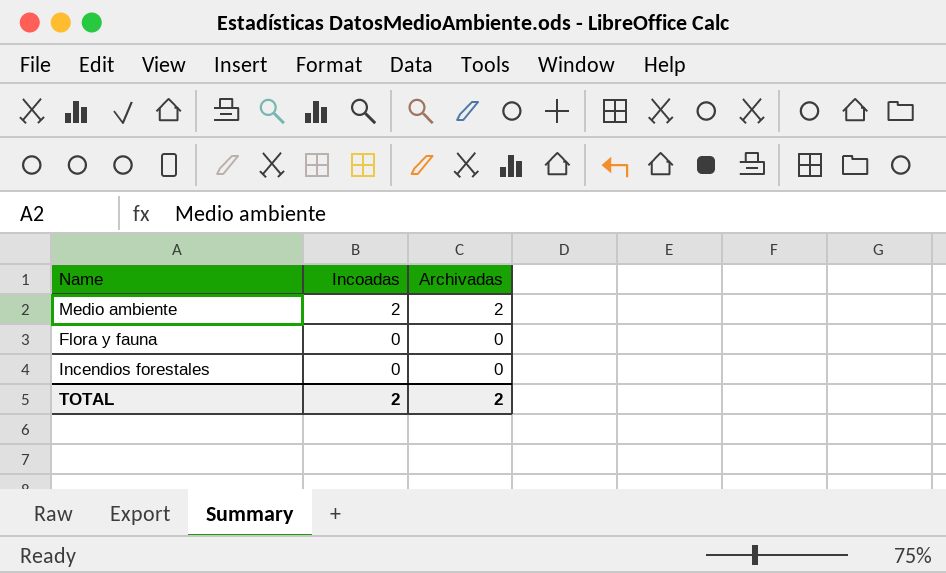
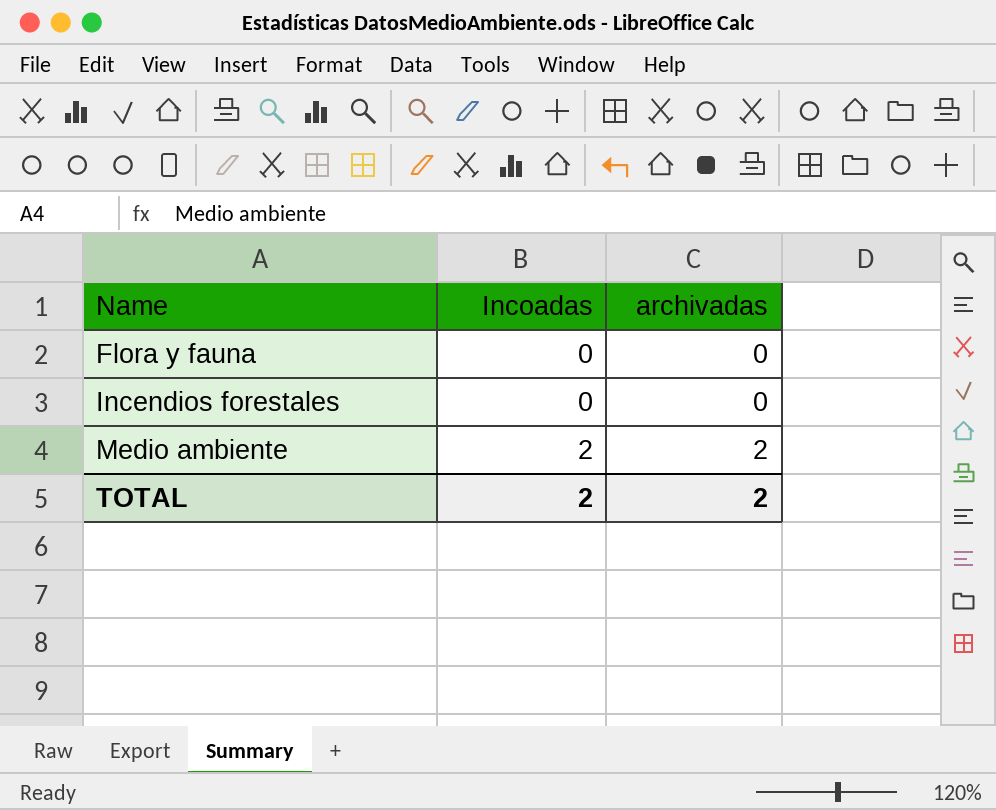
row order: Incoadas descending -> Name ascending
column name: Archivadas -> archivadas

